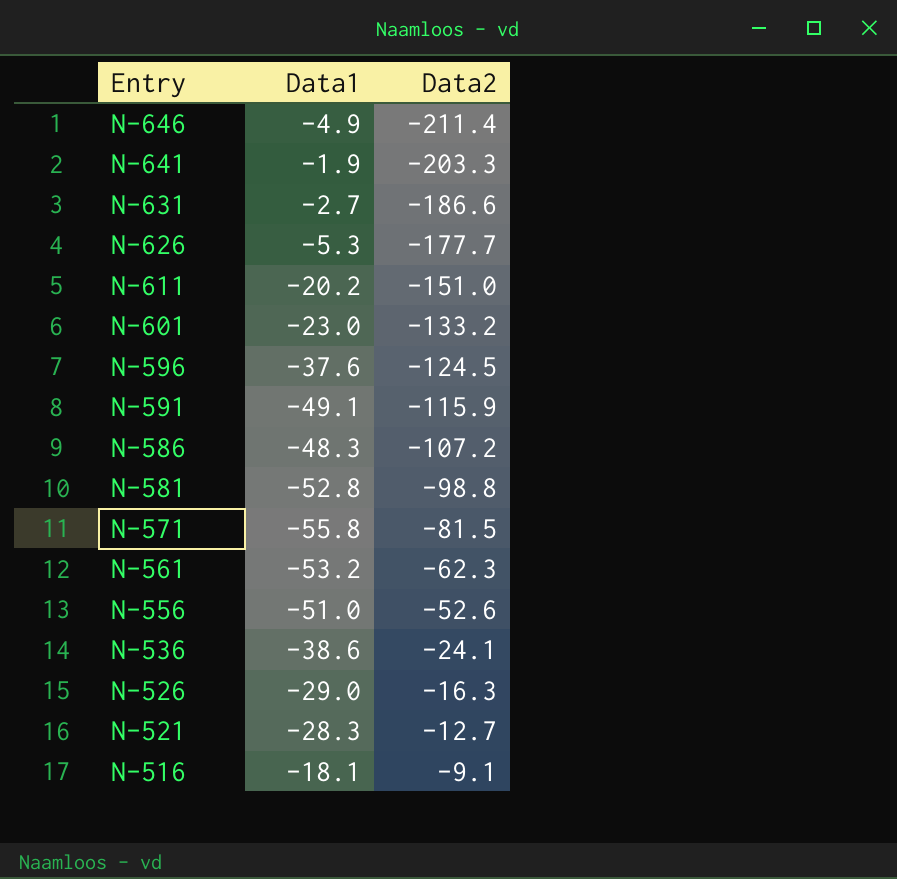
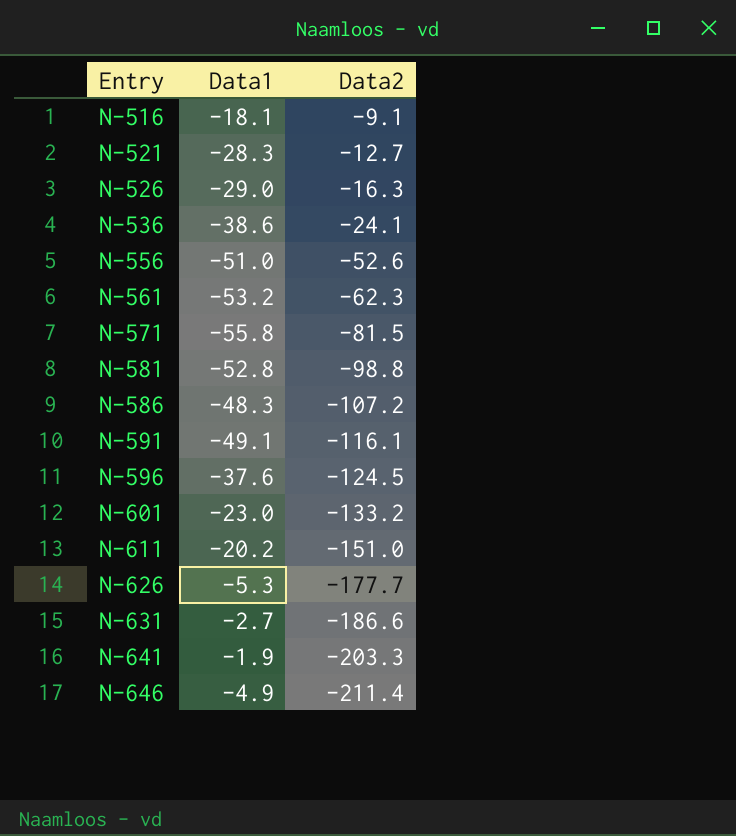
row order: Entry descending -> Entry ascending
N-591 | Data2: -115.9 -> -116.1

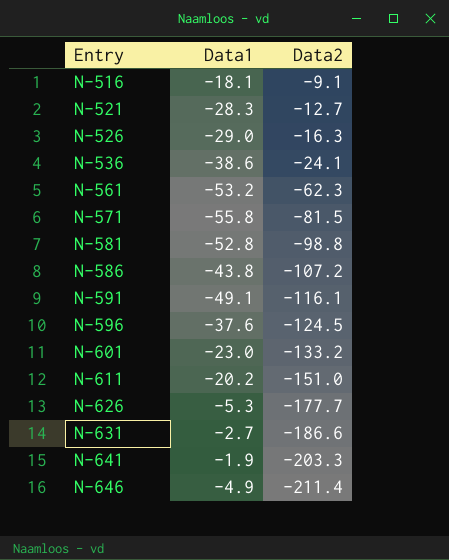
row N-556: -51.0 | -52.6 -> none
N-586 | Data1: -48.3 -> -43.8

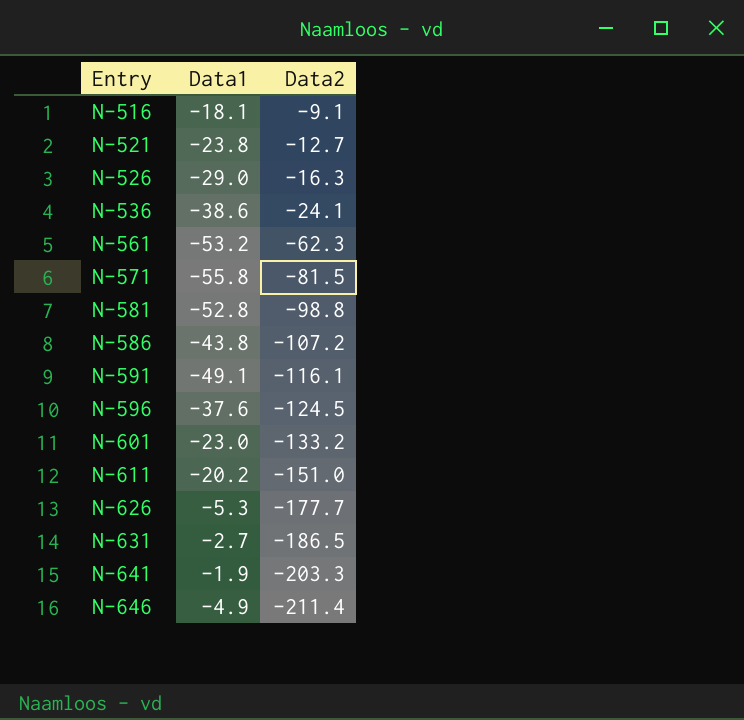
N-521 | Data1: -28.3 -> -23.8
N-631 | Data2: -186.6 -> -186.5

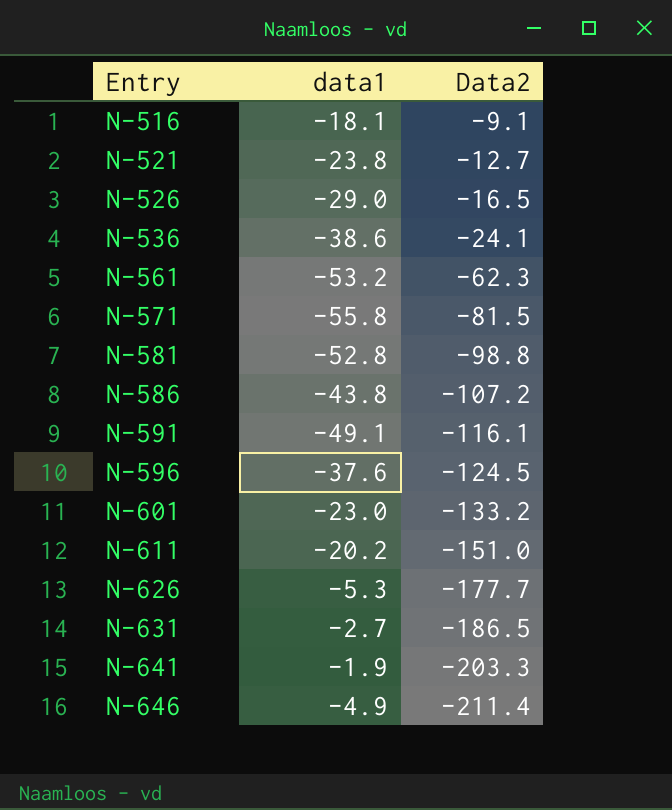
column name: Data1 -> data1
N-526 | Data2: -16.3 -> -16.5

